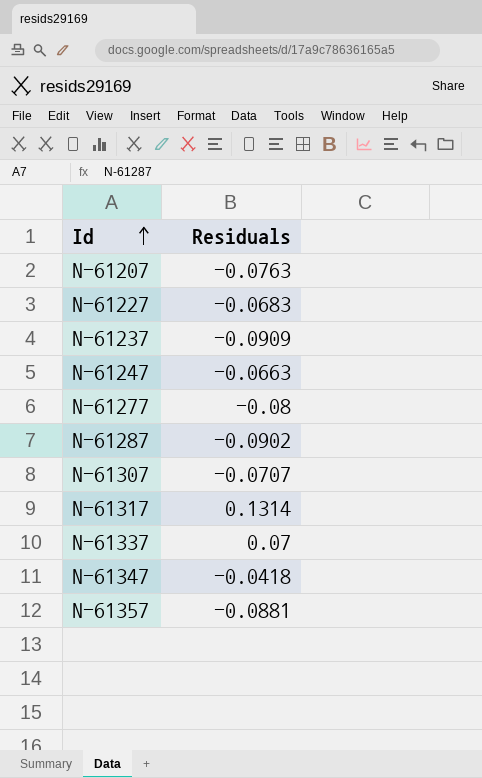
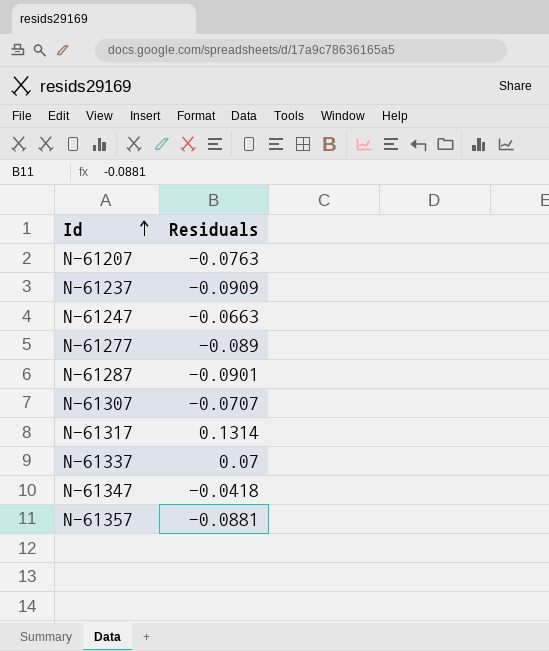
row N-61227: -0.0683 -> none
N-61277 | Residuals: -0.08 -> -0.089
N-61287 | Residuals: -0.0902 -> -0.0901

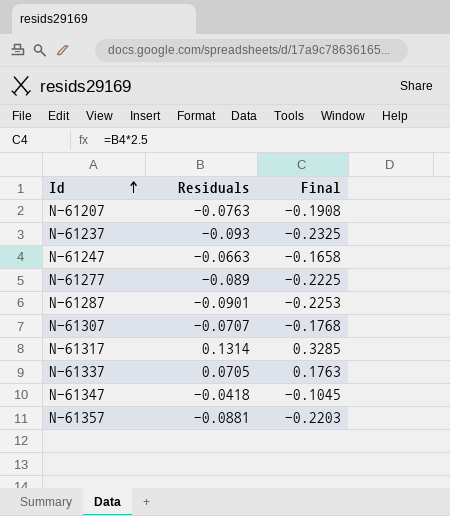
column Final | formula: none -> [Residuals] * 2.5
N-61237 | Residuals: -0.0909 -> -0.093
N-61337 | Residuals: 0.07 -> 0.0705

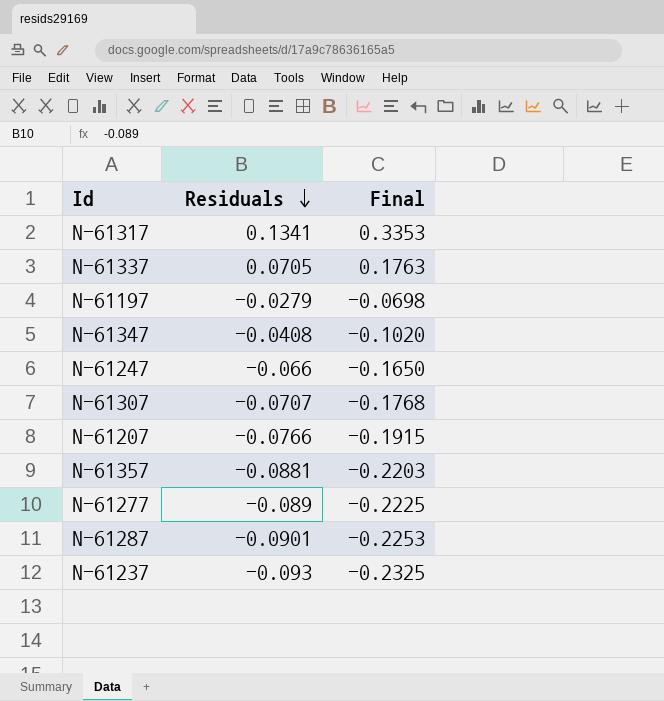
row order: Id ascending -> Residuals descending
N-61317 | Residuals: 0.1314 -> 0.1341
N-61317 | Final: 0.3285 -> 0.3353
row N-61197: none -> -0.0279 | -0.0698
N-61347 | Residuals: -0.0418 -> -0.0408
N-61347 | Final: -0.1045 -> -0.1020
N-61247 | Residuals: -0.0663 -> -0.066
N-61247 | Final: -0.1658 -> -0.1650
N-61207 | Residuals: -0.0763 -> -0.0766
N-61207 | Final: -0.1908 -> -0.1915

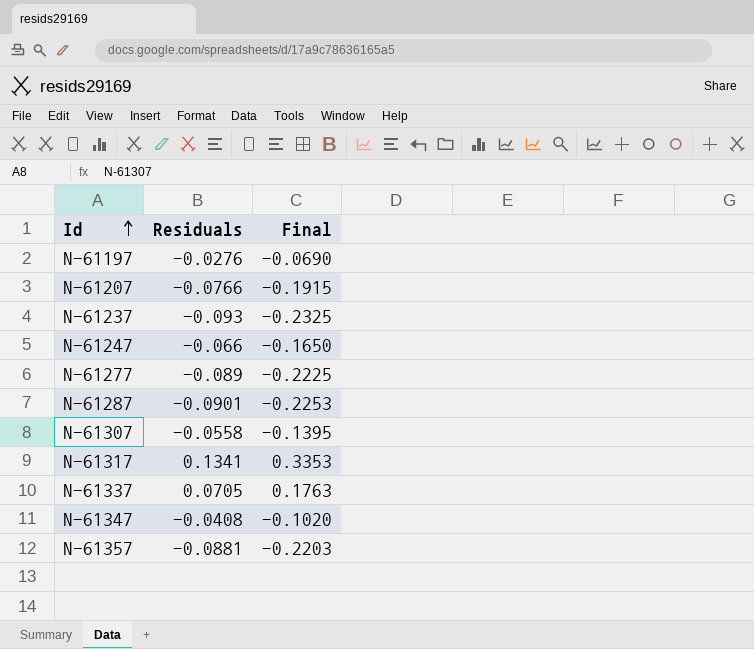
row order: Residuals descending -> Id ascending
N-61197 | Residuals: -0.0279 -> -0.0276
N-61197 | Final: -0.0698 -> -0.0690
N-61307 | Residuals: -0.0707 -> -0.0558
N-61307 | Final: -0.1768 -> -0.1395

